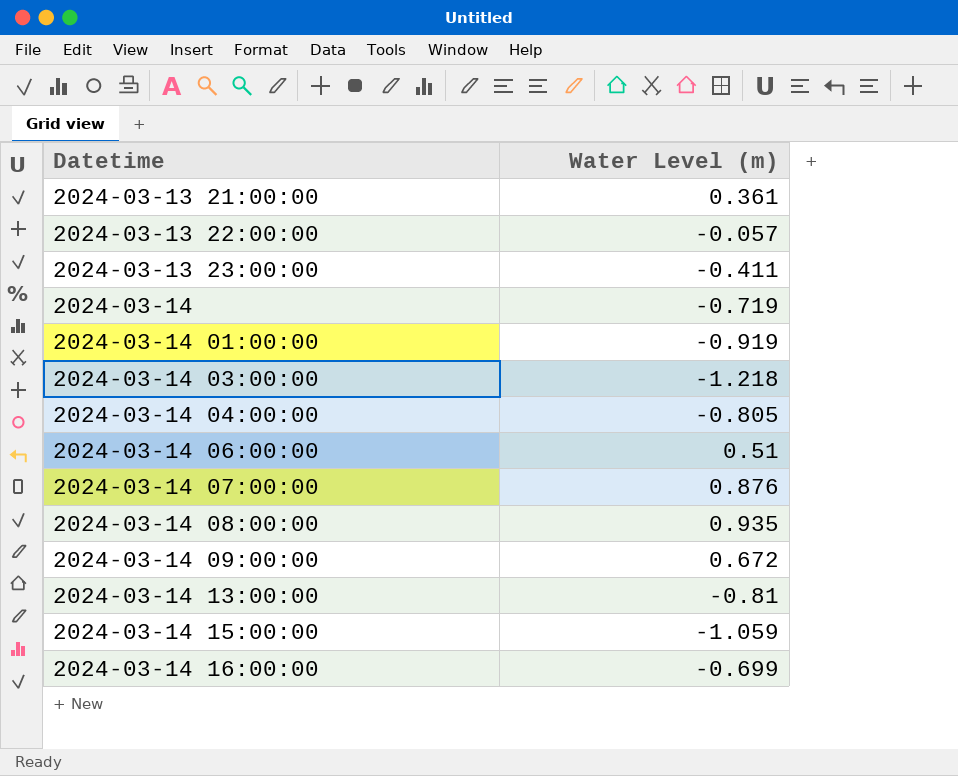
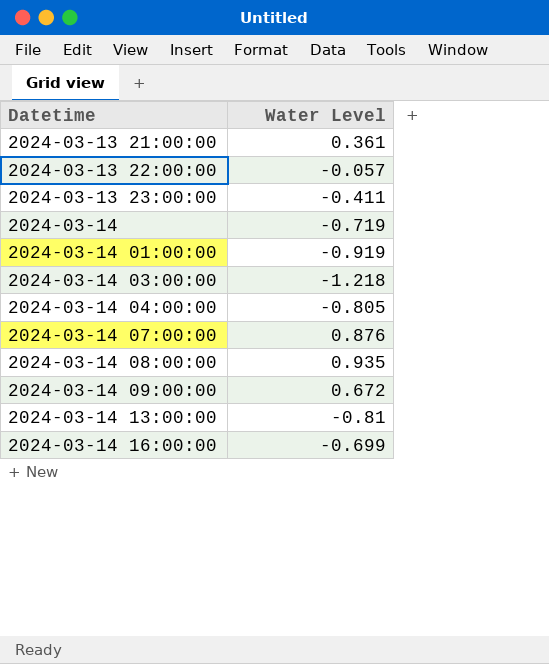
column name: Water Level (m) -> Water Level
row 2024-03-14 06:00:00: 0.51 -> none
row 2024-03-14 15:00:00: -1.059 -> none

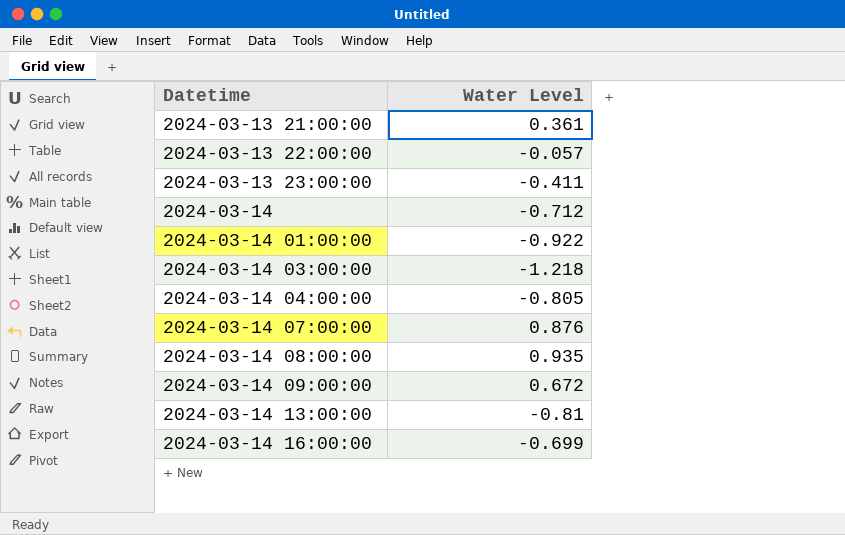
2024-03-14 | Water Level: -0.719 -> -0.712
2024-03-14 01:00:00 | Water Level: -0.919 -> -0.922

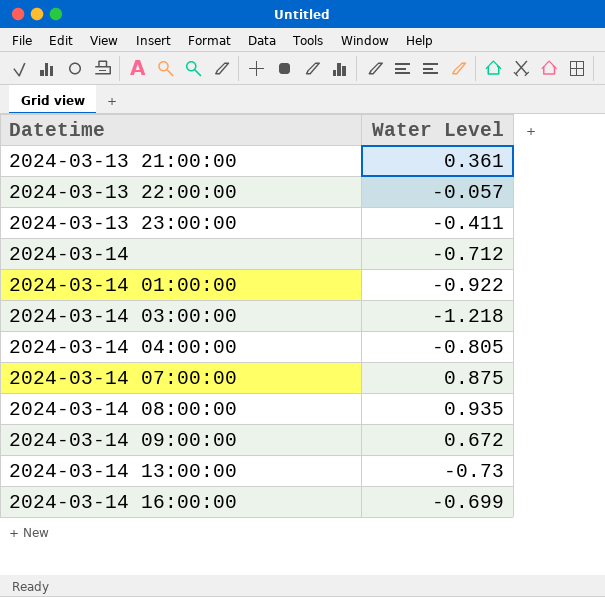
2024-03-14 07:00:00 | Water Level: 0.876 -> 0.875
2024-03-14 13:00:00 | Water Level: -0.81 -> -0.73

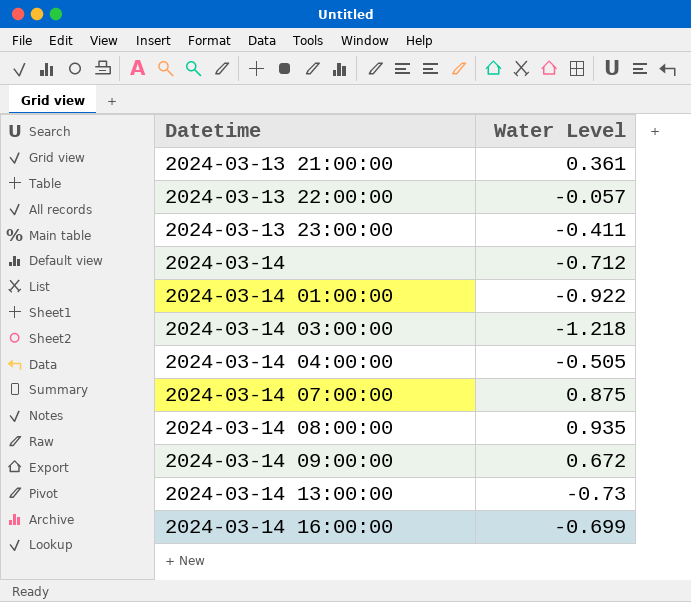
2024-03-14 04:00:00 | Water Level: -0.805 -> -0.505

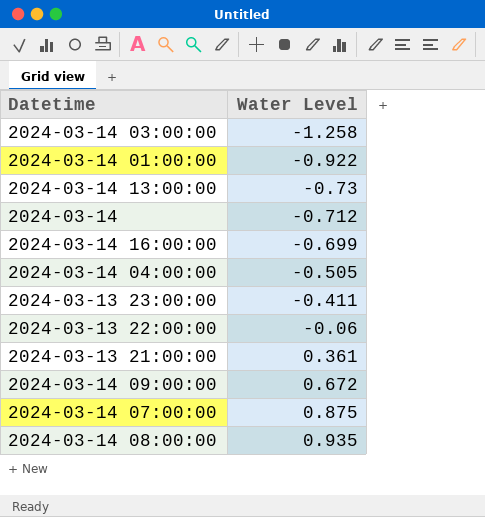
row order: Datetime ascending -> Water Level ascending
2024-03-14 03:00:00 | Water Level: -1.218 -> -1.258
2024-03-13 22:00:00 | Water Level: -0.057 -> -0.06

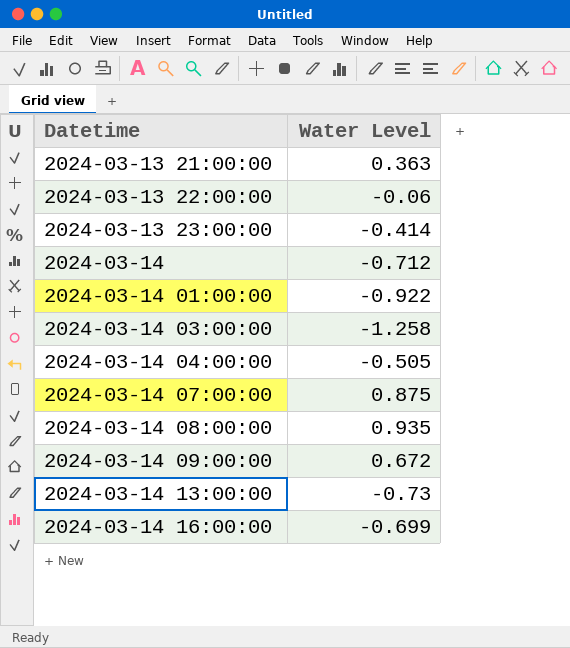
row order: Water Level ascending -> Datetime ascending
2024-03-13 21:00:00 | Water Level: 0.361 -> 0.363
2024-03-13 23:00:00 | Water Level: -0.411 -> -0.414

